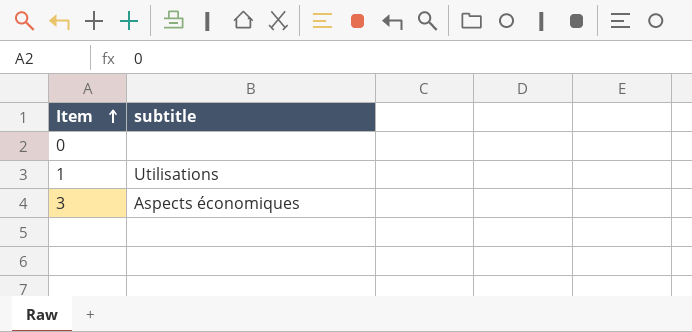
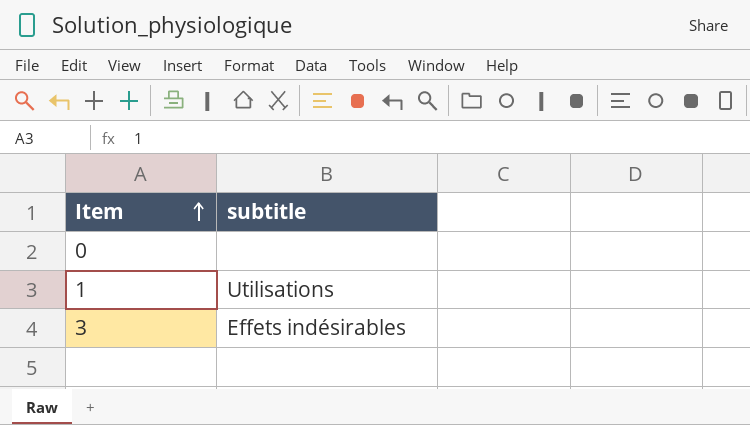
3 | subtitle: Aspects économiques -> Effets indésirables

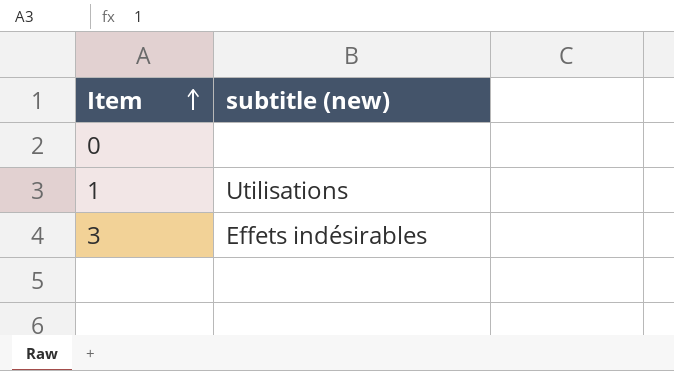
column name: subtitle -> subtitle (new)

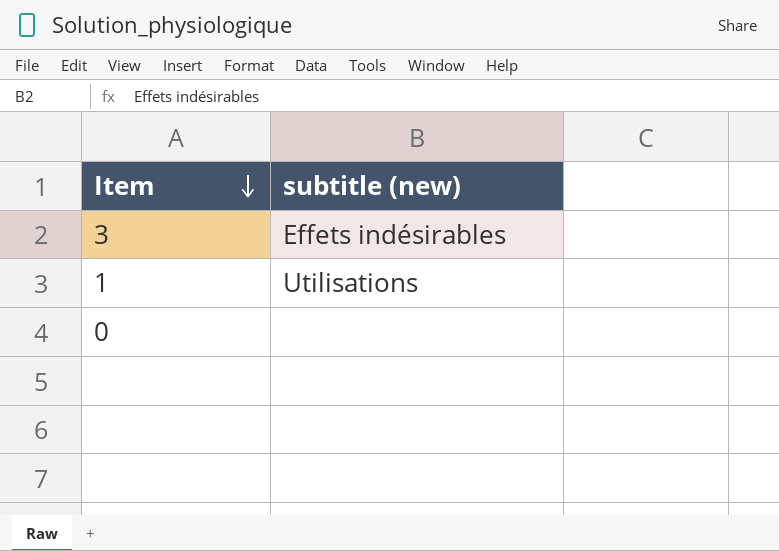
row order: Item ascending -> Item descending

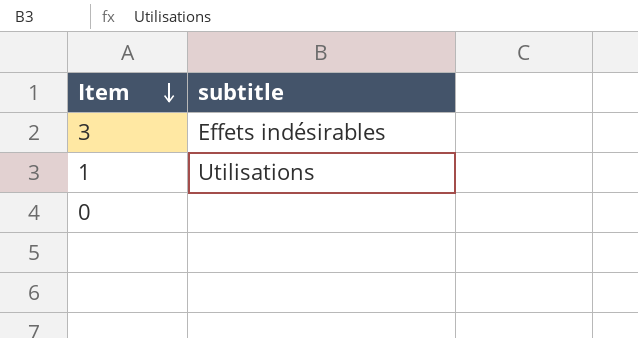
column name: subtitle (new) -> subtitle

